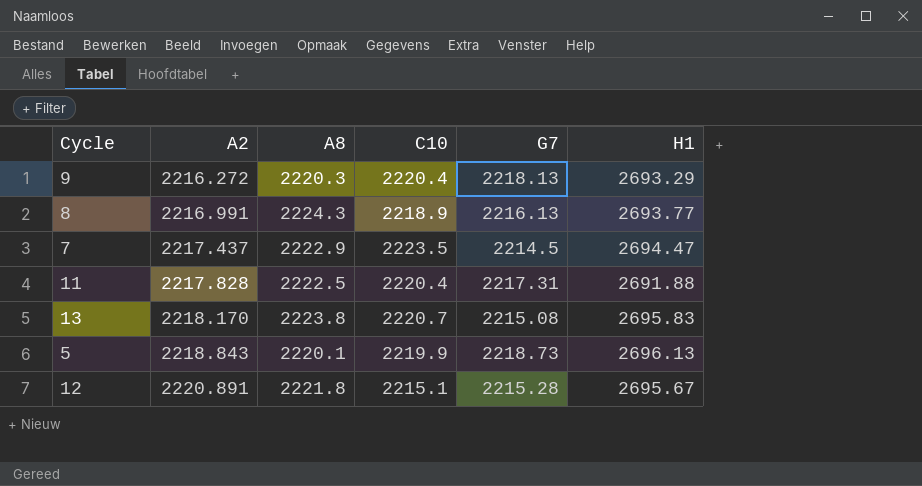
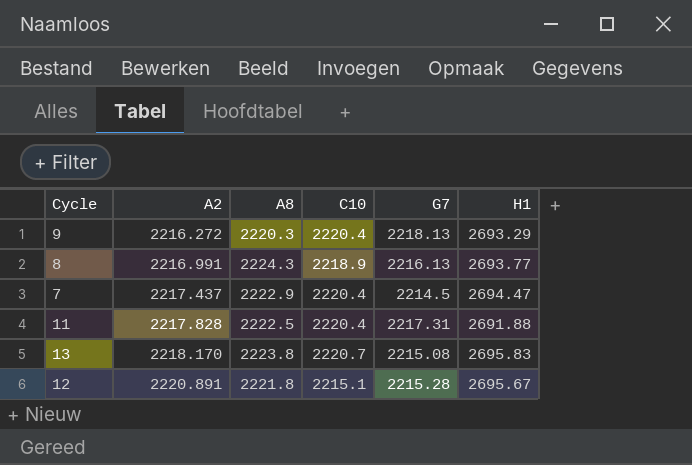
row 5: 2218.843 | 2220.1 | 2219.9 | 2218.73 | 2696.13 -> none
7 | C10: 2223.5 -> 2220.4

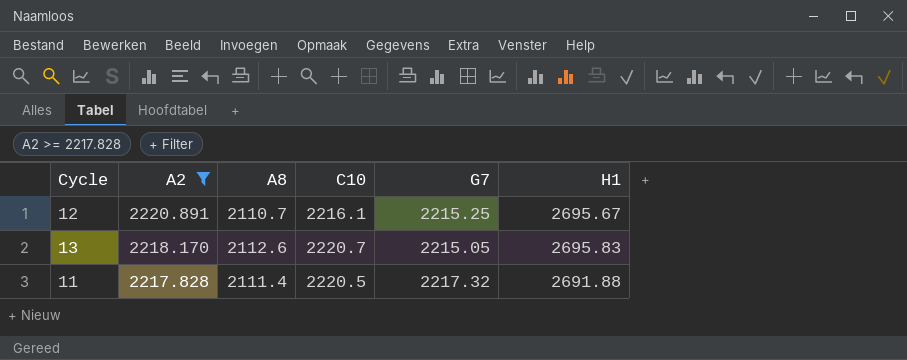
filter: none -> A2 >= 2217.828
row order: A2 ascending -> A2 descending
12 | A8: 2221.8 -> 2110.7
12 | C10: 2215.1 -> 2216.1
12 | G7: 2215.28 -> 2215.25
13 | A8: 2223.8 -> 2112.6
13 | G7: 2215.08 -> 2215.05
11 | A8: 2222.5 -> 2111.4
11 | C10: 2220.4 -> 2220.5
11 | G7: 2217.31 -> 2217.32

